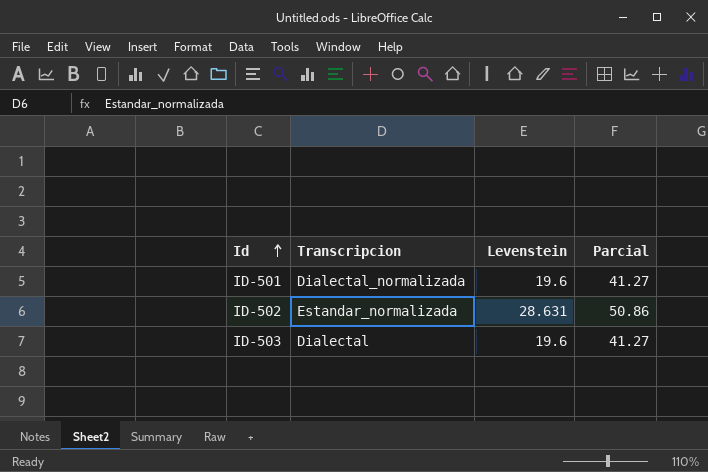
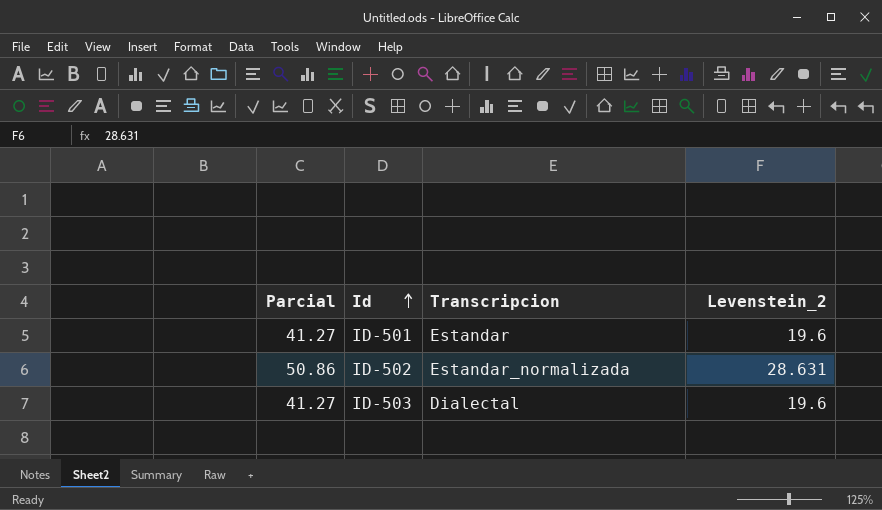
column Parcial | position: 4 -> 1
column name: Levenstein -> Levenstein_2
ID-501 | Transcripcion: Dialectal_normalizada -> Estandar

